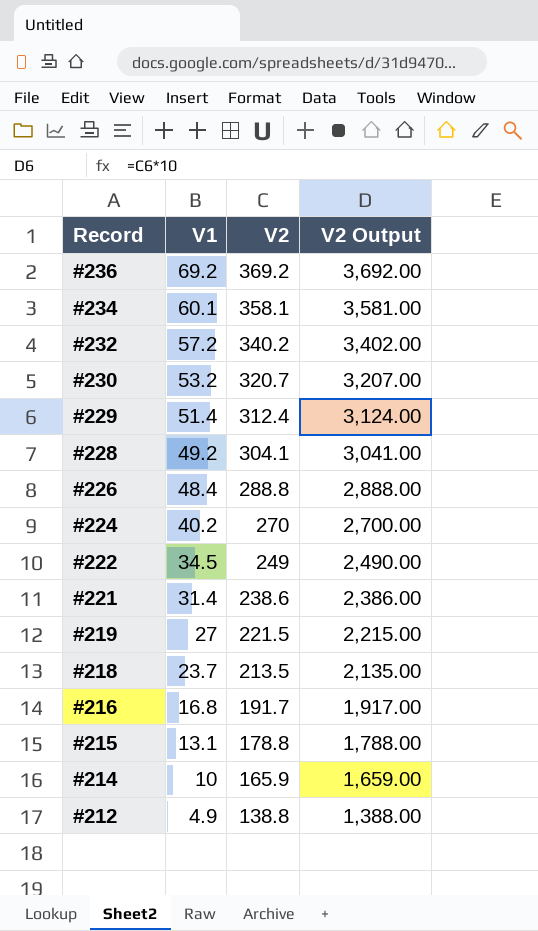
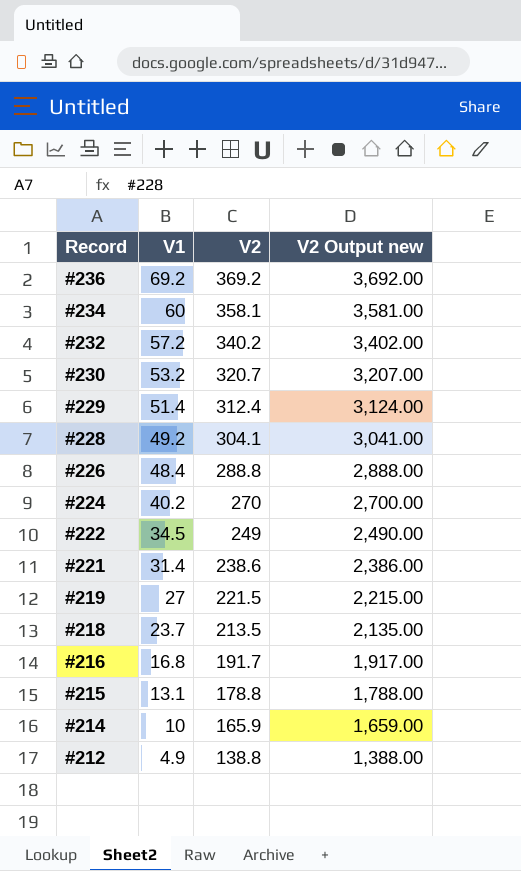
column name: V2 Output -> V2 Output new
#234 | V1: 60.1 -> 60

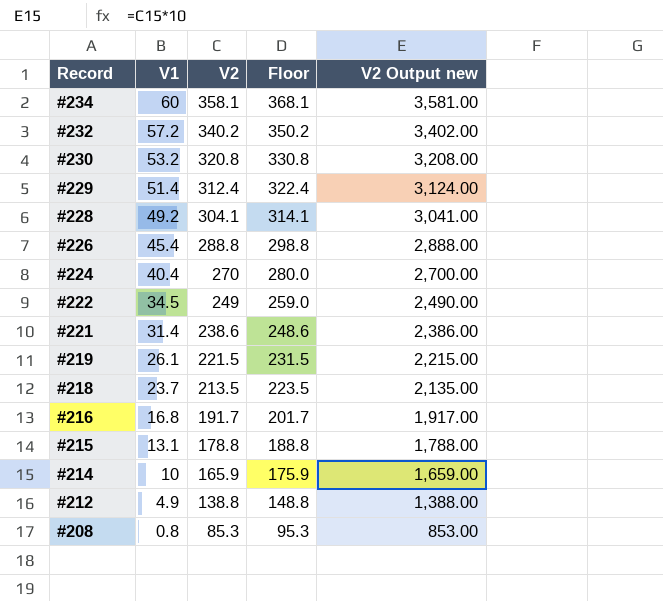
column Floor | formula: none -> [V2] + 10
row #236: 69.2 | 369.2 | 3,692.00 -> none
#230 | V2: 320.7 -> 320.8
#230 | V2 Output new: 3,207.00 -> 3,208.00
#226 | V1: 48.4 -> 45.4
#224 | V1: 40.2 -> 40.4
#219 | V1: 27 -> 26.1
row #208: none -> 0.8 | 85.3 | 95.3 | 853.00

